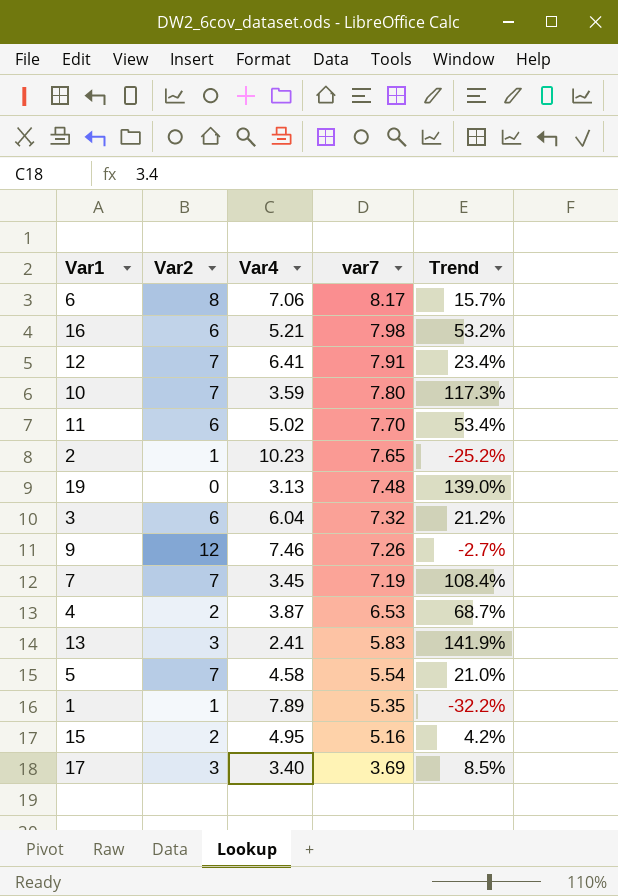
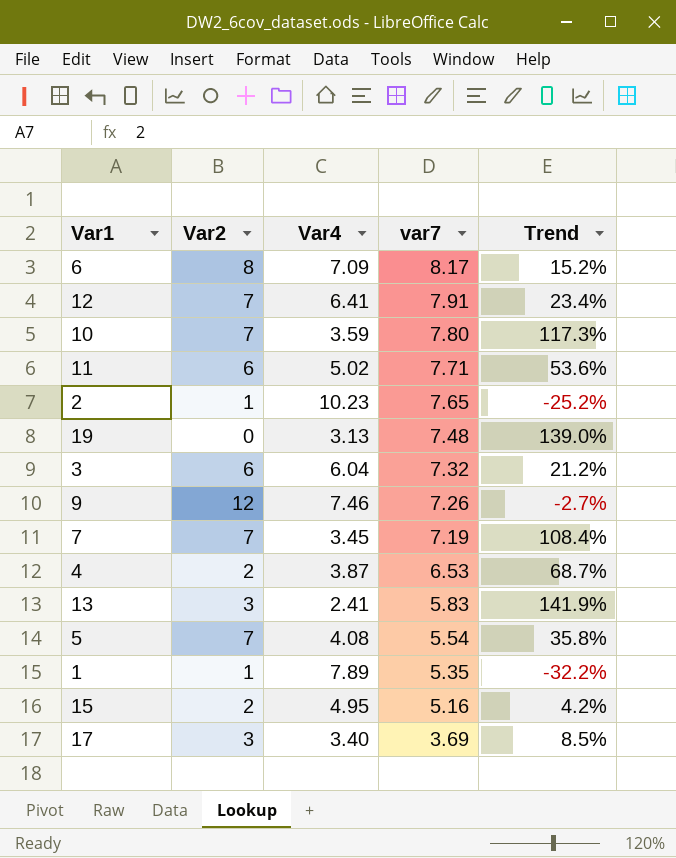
row 16: 6 | 5.21 | 7.98 | 53.2% -> none
6 | Var4: 7.06 -> 7.09
6 | Trend: 15.7% -> 15.2%
11 | var7: 7.70 -> 7.71
11 | Trend: 53.4% -> 53.6%
5 | Var4: 4.58 -> 4.08
5 | Trend: 21.0% -> 35.8%

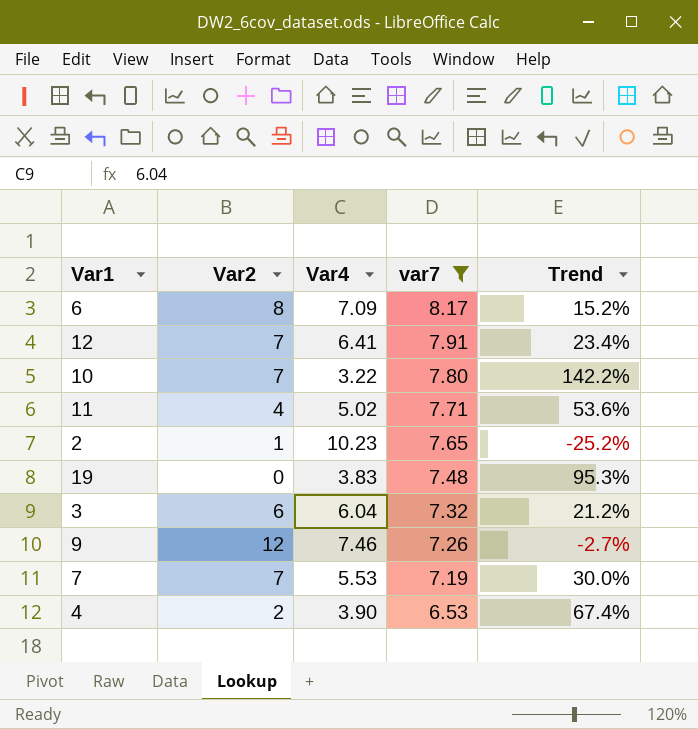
filter: none -> var7 >= 6.53
10 | Var4: 3.59 -> 3.22
10 | Trend: 117.3% -> 142.2%
11 | Var2: 6 -> 4
19 | Var4: 3.13 -> 3.83
19 | Trend: 139.0% -> 95.3%
7 | Var4: 3.45 -> 5.53
7 | Trend: 108.4% -> 30.0%
4 | Var4: 3.87 -> 3.90
4 | Trend: 68.7% -> 67.4%

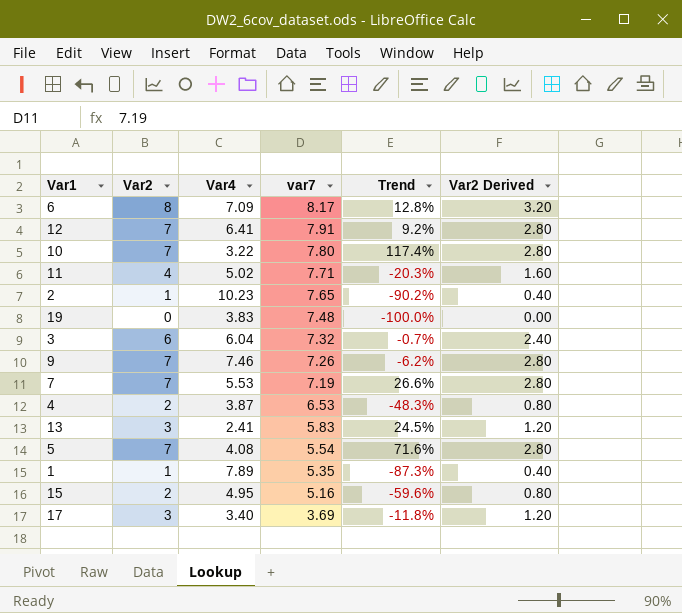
filter: var7 >= 6.53 -> none
column Trend | formula: ([var7] - [Var4]) / [Var4] -> ([Var2] - [Var4]) / [Var4]
column Var2 Derived | formula: none -> [Var2] * 0.4
9 | Var2: 12 -> 7
4 | Var4: 3.90 -> 3.87

